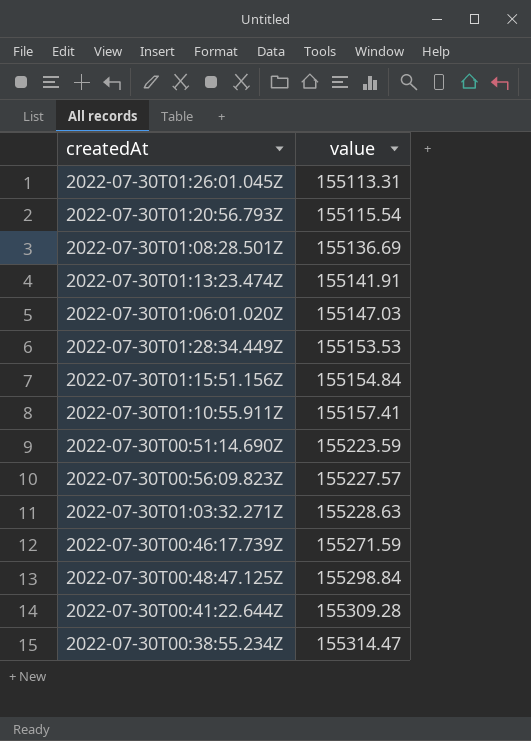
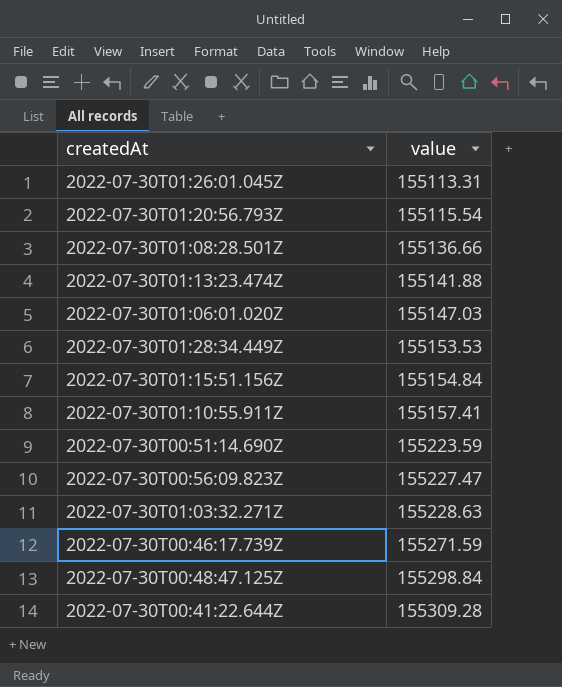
row 2022-07-30T00:38:55.234Z: 155314.47 -> none
2022-07-30T01:08:28.501Z | value: 155136.69 -> 155136.66
2022-07-30T01:13:23.474Z | value: 155141.91 -> 155141.88
2022-07-30T00:56:09.823Z | value: 155227.57 -> 155227.47

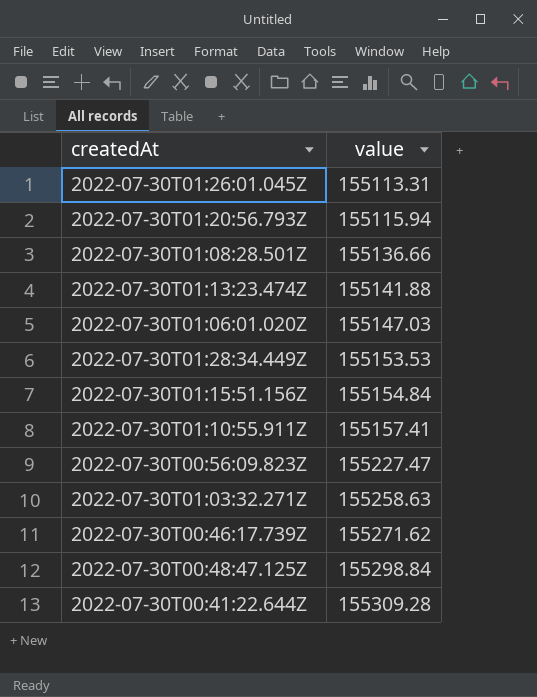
row 2022-07-30T00:51:14.690Z: 155223.59 -> none
2022-07-30T01:20:56.793Z | value: 155115.54 -> 155115.94
2022-07-30T01:03:32.271Z | value: 155228.63 -> 155258.63
2022-07-30T00:46:17.739Z | value: 155271.59 -> 155271.62

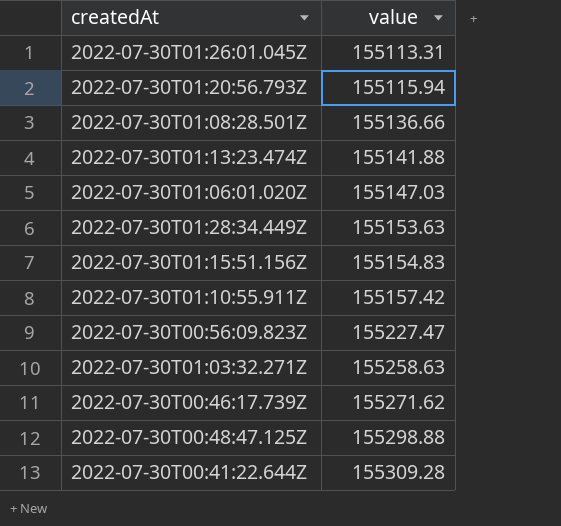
2022-07-30T01:28:34.449Z | value: 155153.53 -> 155153.63
2022-07-30T01:15:51.156Z | value: 155154.84 -> 155154.83
2022-07-30T01:10:55.911Z | value: 155157.41 -> 155157.42
2022-07-30T00:48:47.125Z | value: 155298.84 -> 155298.88

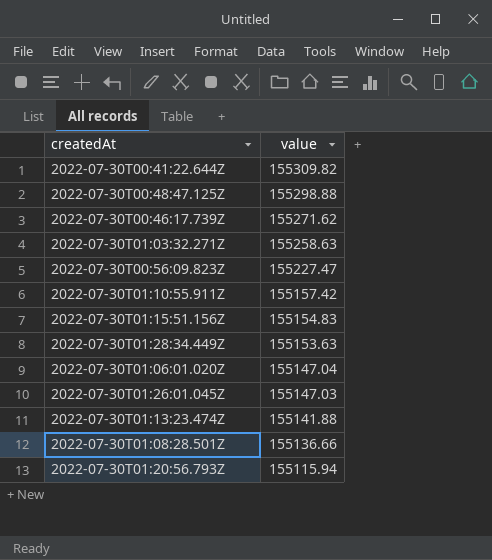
row order: value ascending -> value descending
2022-07-30T00:41:22.644Z | value: 155309.28 -> 155309.82
2022-07-30T01:06:01.020Z | value: 155147.03 -> 155147.04
2022-07-30T01:26:01.045Z | value: 155113.31 -> 155147.03

